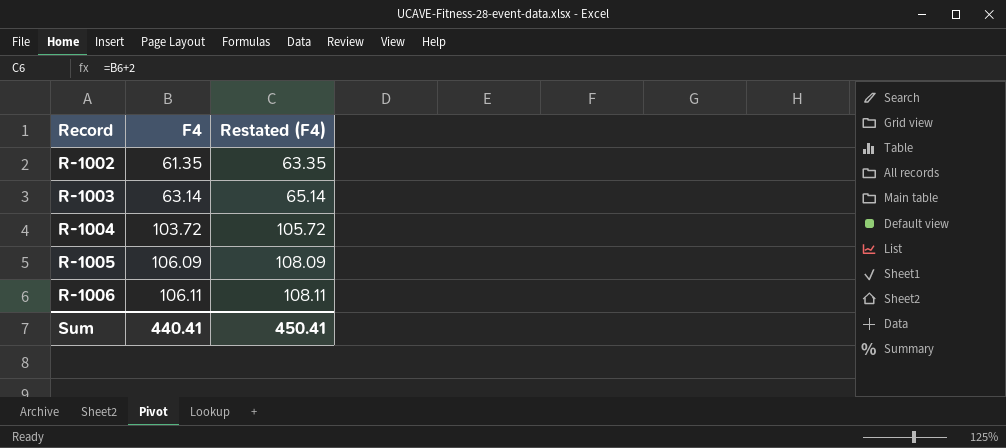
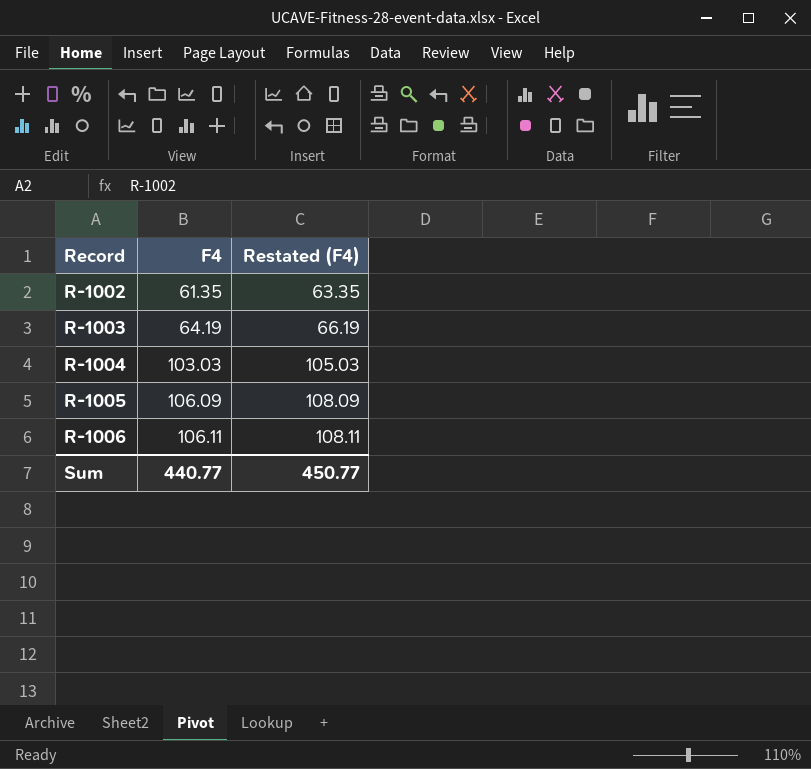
R-1003 | F4: 63.14 -> 64.19
R-1003 | Restated (F4): 65.14 -> 66.19
R-1004 | F4: 103.72 -> 103.03
R-1004 | Restated (F4): 105.72 -> 105.03
Sum | F4: 440.41 -> 440.77
Sum | Restated (F4): 450.41 -> 450.77

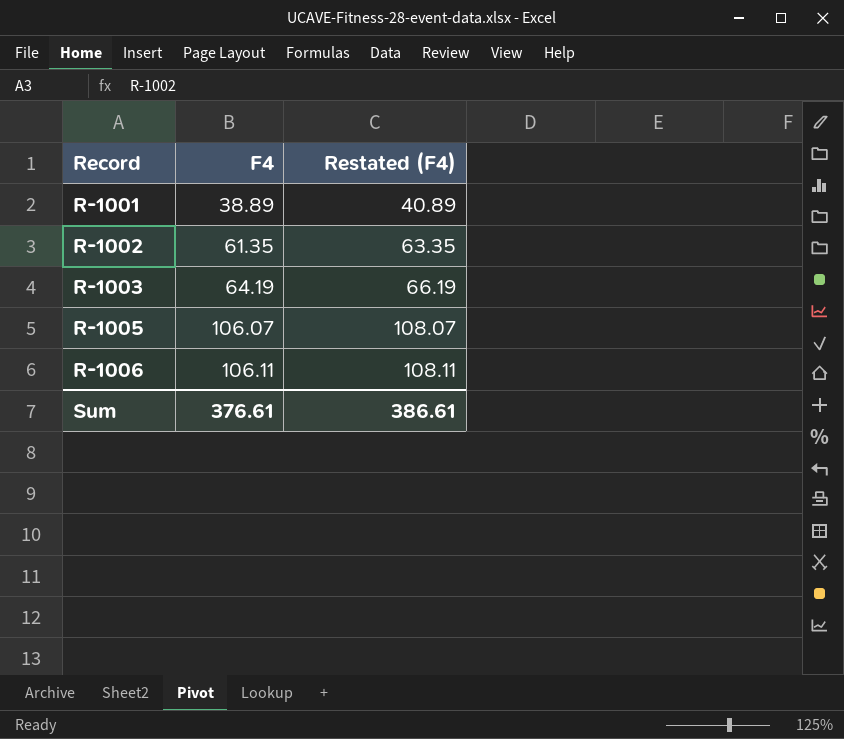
row R-1004: 103.03 | 105.03 -> none
row R-1001: none -> 38.89 | 40.89
R-1005 | F4: 106.09 -> 106.07
R-1005 | Restated (F4): 108.09 -> 108.07
Sum | F4: 440.77 -> 376.61
Sum | Restated (F4): 450.77 -> 386.61

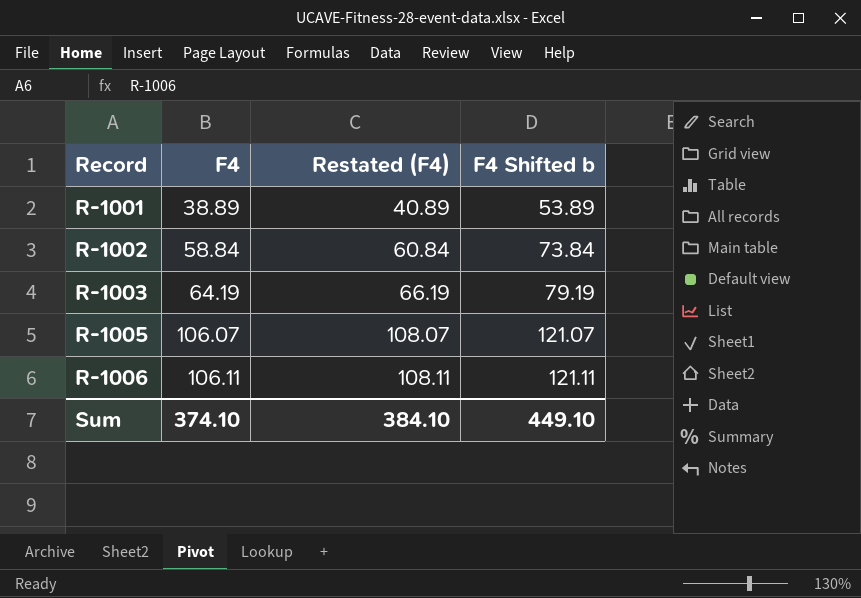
column F4 Shifted b | formula: none -> [F4] + 15
R-1002 | F4: 61.35 -> 58.84
R-1002 | Restated (F4): 63.35 -> 60.84
Sum | F4: 376.61 -> 374.10
Sum | Restated (F4): 386.61 -> 384.10

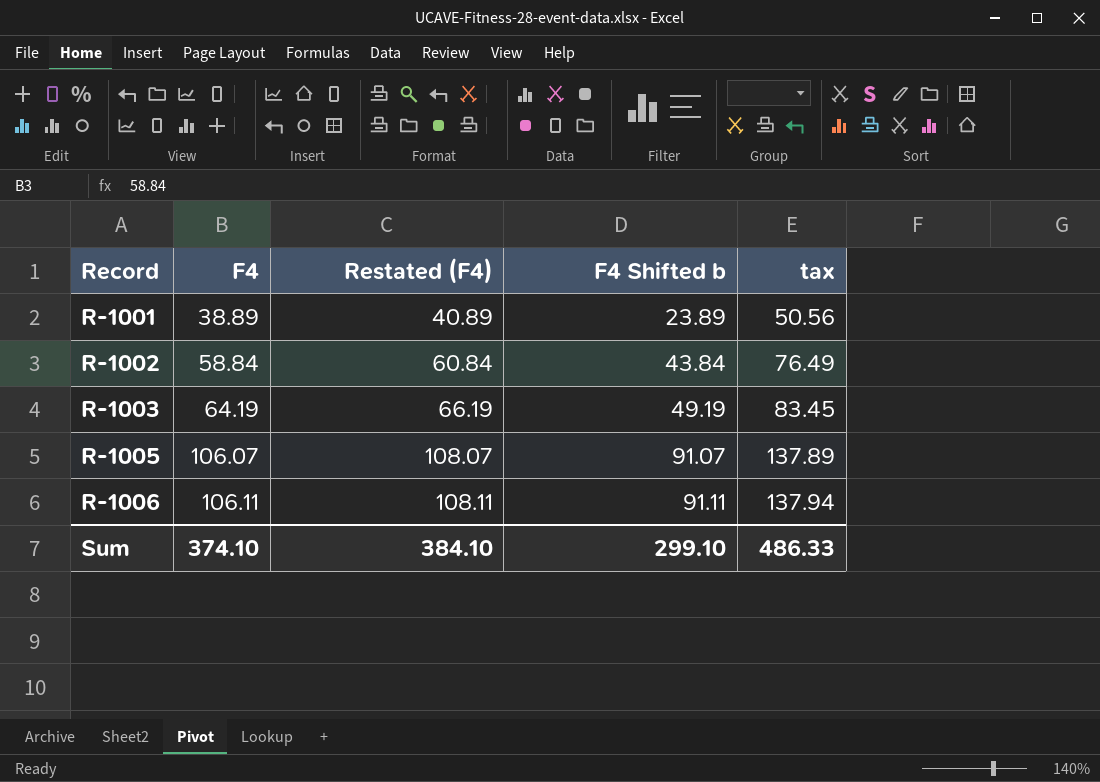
column F4 Shifted b | formula: [F4] + 15 -> [F4] - 15
column tax | formula: none -> [F4] * 1.3
Sum | F4 Shifted b: 449.10 -> 299.10

